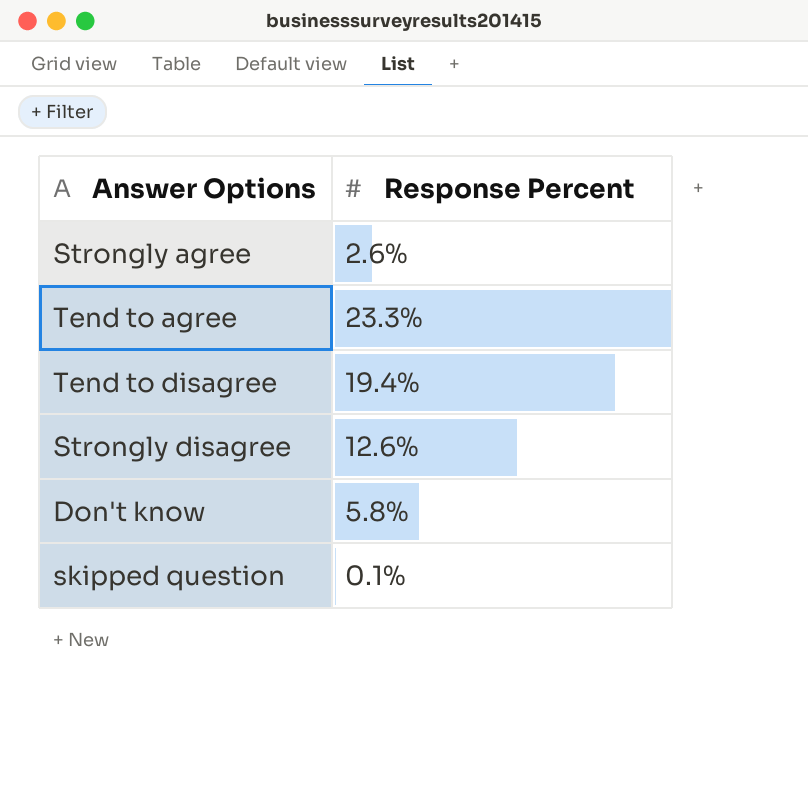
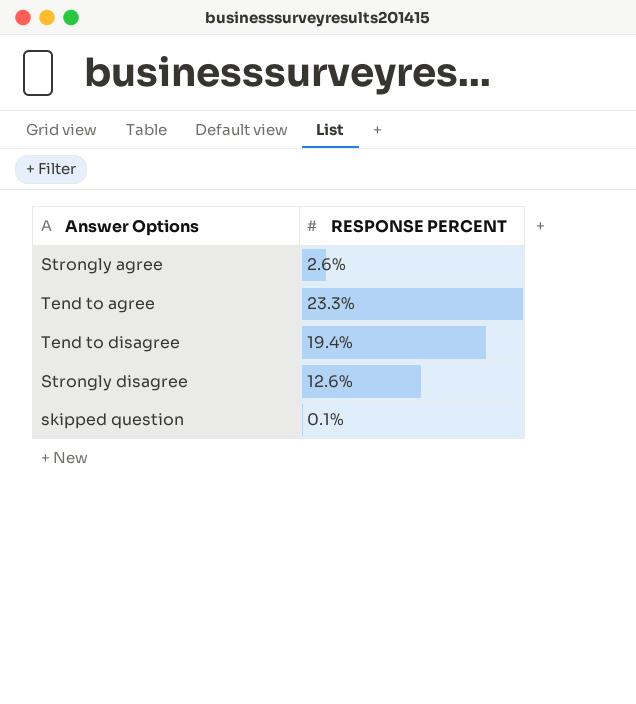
column name: Response Percent -> RESPONSE PERCENT
row Don't know: 5.8% -> none

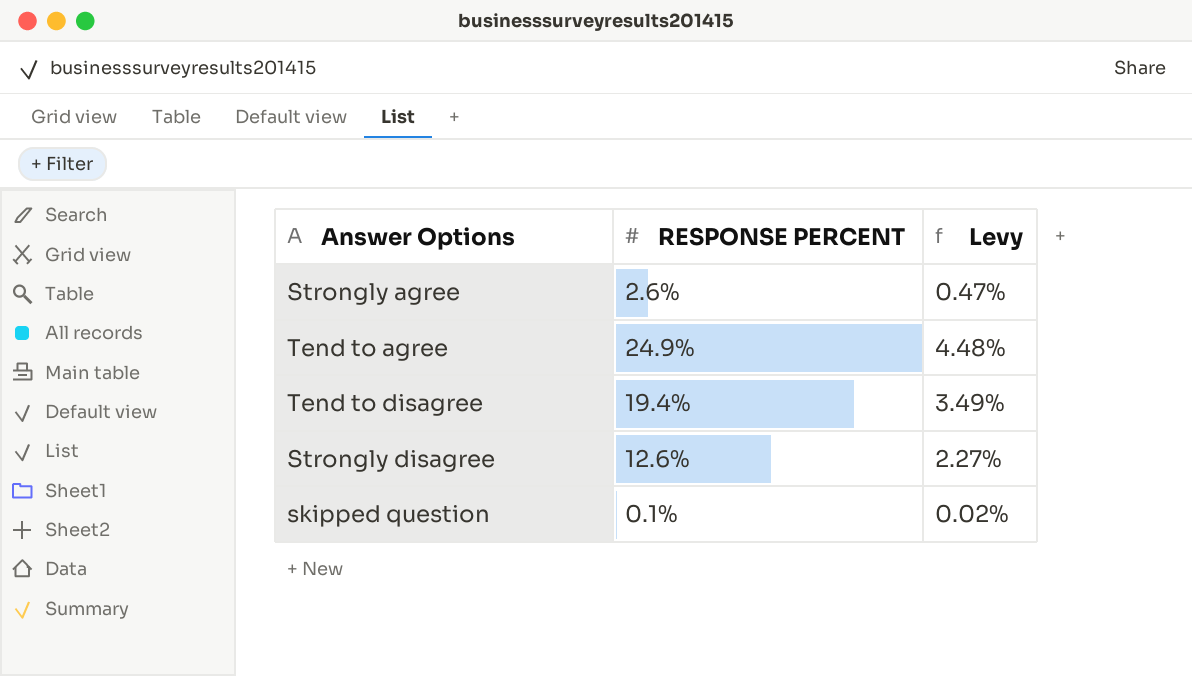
column Levy | formula: none -> [RESPONSE PERCENT] * 0.18
Tend to agree | RESPONSE PERCENT: 23.3% -> 24.9%

